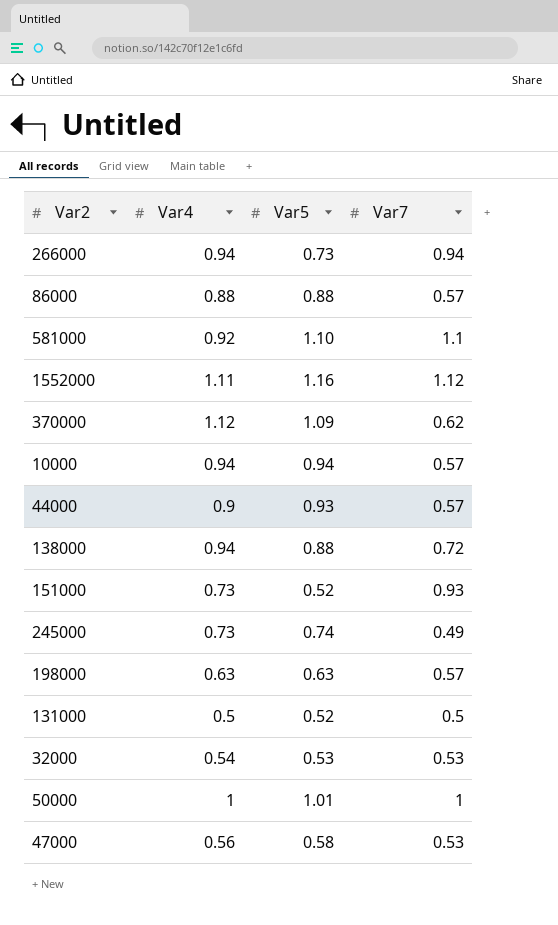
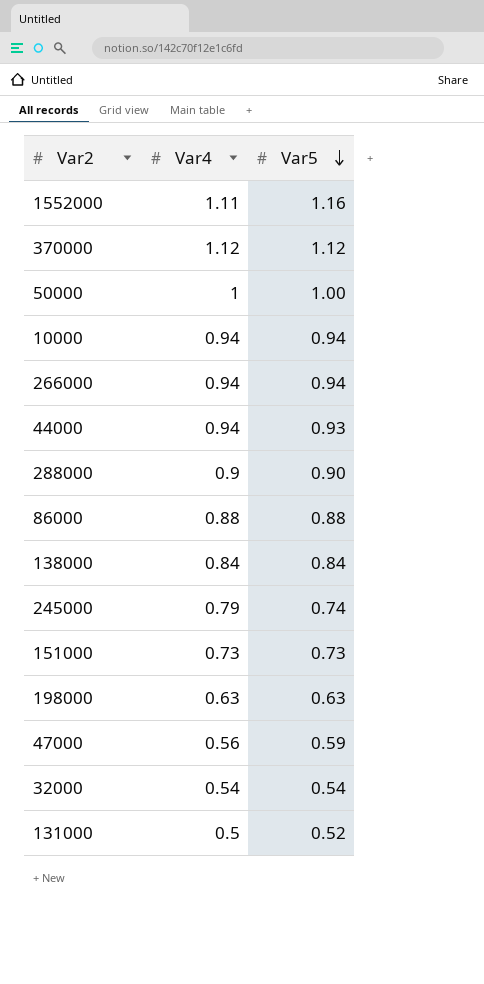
row order: none -> Var5 descending
column Var7 | position: 4 -> none
row 581000: 0.92 | 1.10 | 1.1 -> none
370000 | Var5: 1.09 -> 1.12
50000 | Var5: 1.01 -> 1.00
266000 | Var5: 0.73 -> 0.94
44000 | Var4: 0.9 -> 0.94
row 288000: none -> 0.9 | 0.90
138000 | Var4: 0.94 -> 0.84
138000 | Var5: 0.88 -> 0.84
245000 | Var4: 0.73 -> 0.79
151000 | Var5: 0.52 -> 0.73
47000 | Var5: 0.58 -> 0.59
32000 | Var5: 0.53 -> 0.54

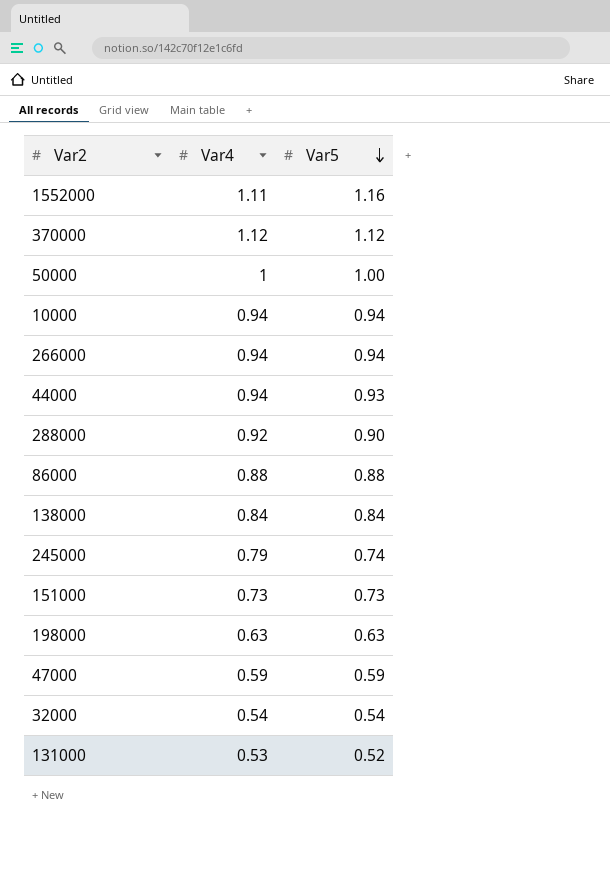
288000 | Var4: 0.9 -> 0.92
47000 | Var4: 0.56 -> 0.59
131000 | Var4: 0.5 -> 0.53

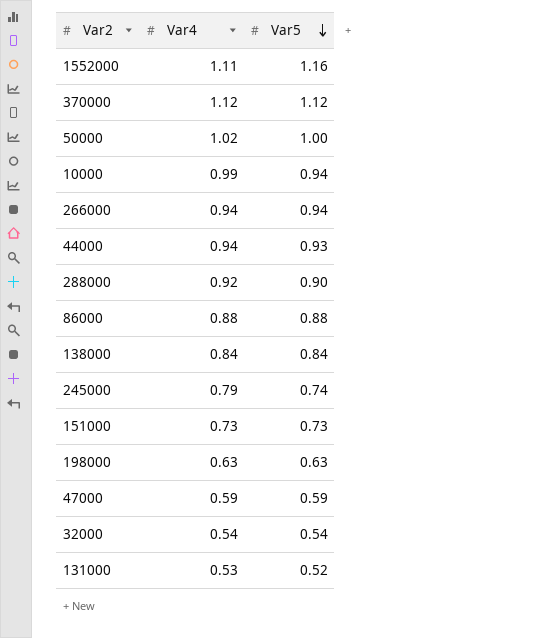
50000 | Var4: 1 -> 1.02
10000 | Var4: 0.94 -> 0.99

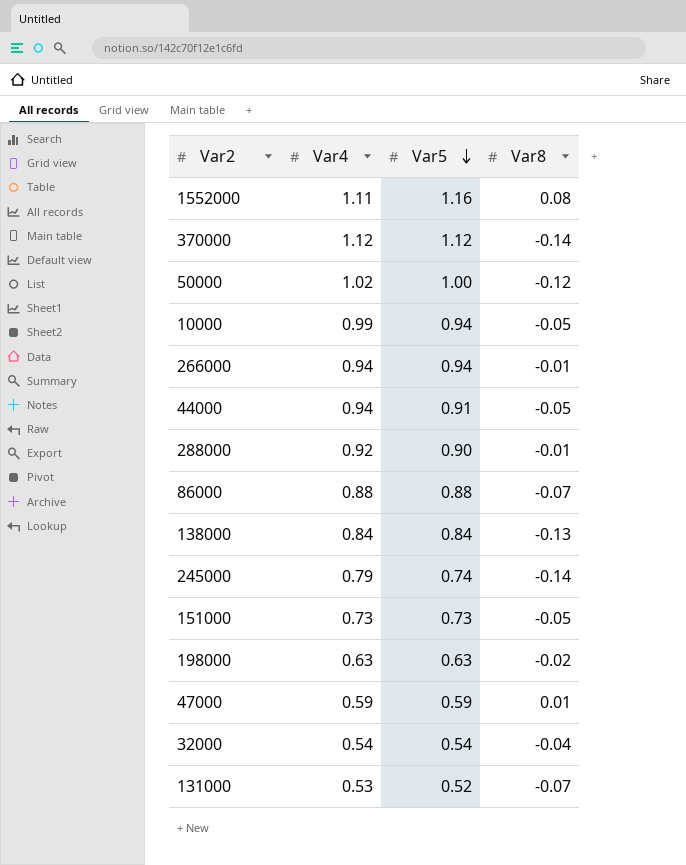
column Var8 | position: none -> 4
44000 | Var5: 0.93 -> 0.91

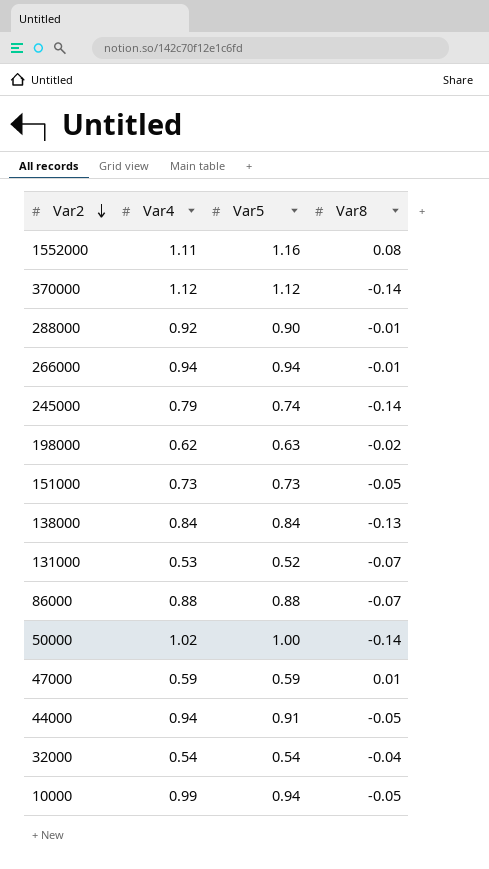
row order: Var5 descending -> Var2 descending
198000 | Var4: 0.63 -> 0.62
50000 | Var8: -0.12 -> -0.14

